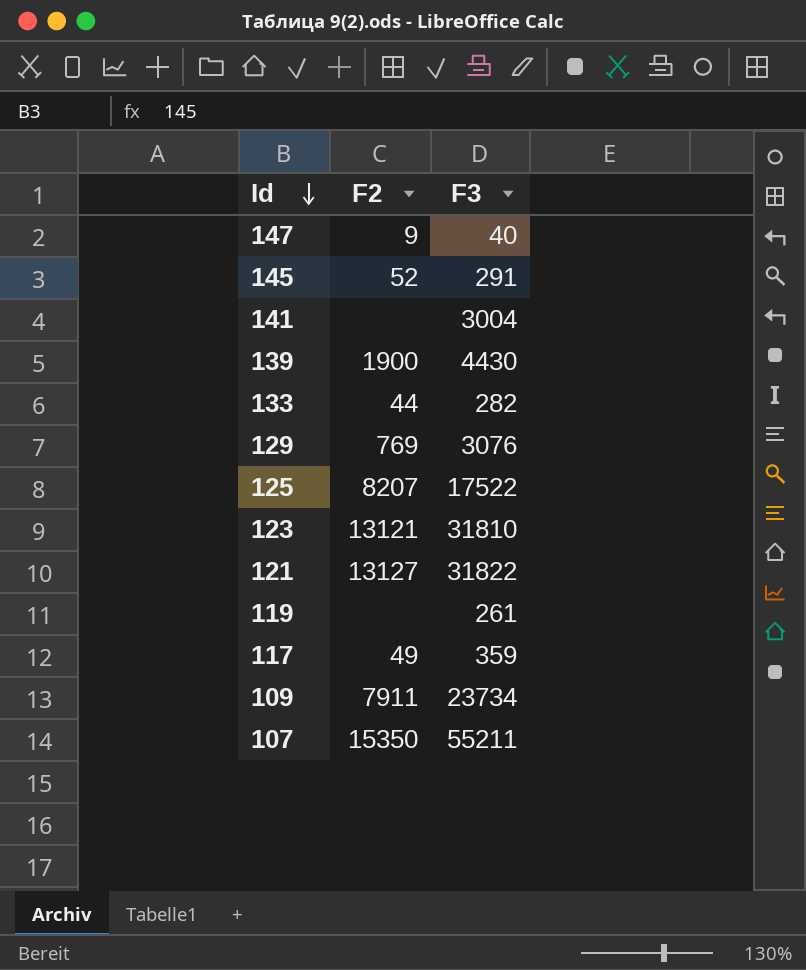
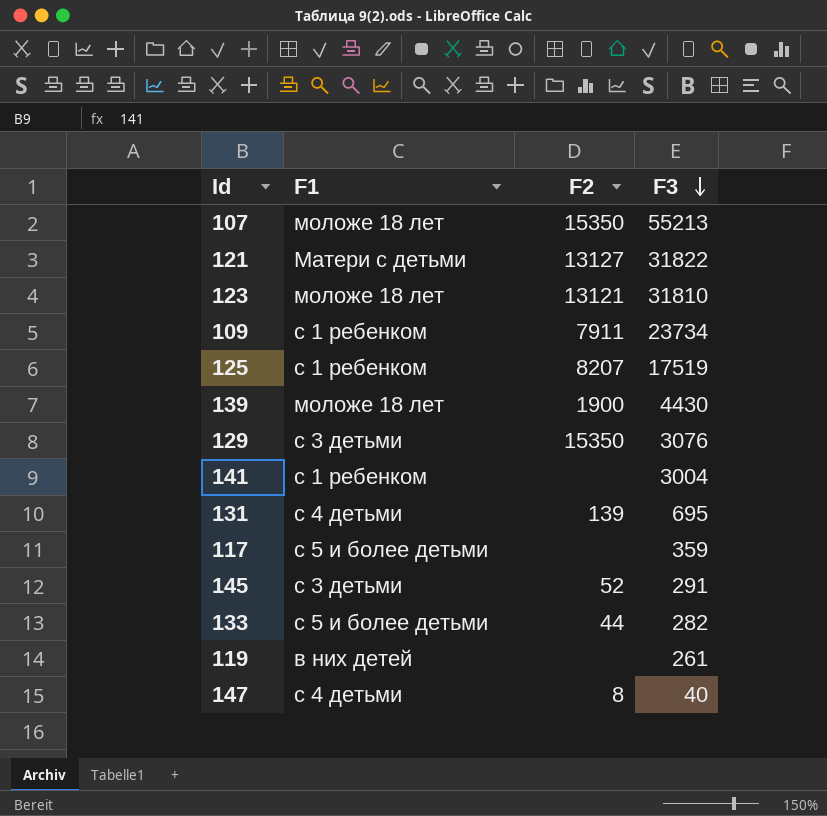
row order: Id descending -> F3 descending
column F1 | position: none -> 2
107 | F3: 55211 -> 55213
125 | F3: 17522 -> 17519
129 | F2: 769 -> 15350
row 131: none -> с 4 детьми | 139 | 695
117 | F2: 49 -> none
147 | F2: 9 -> 8

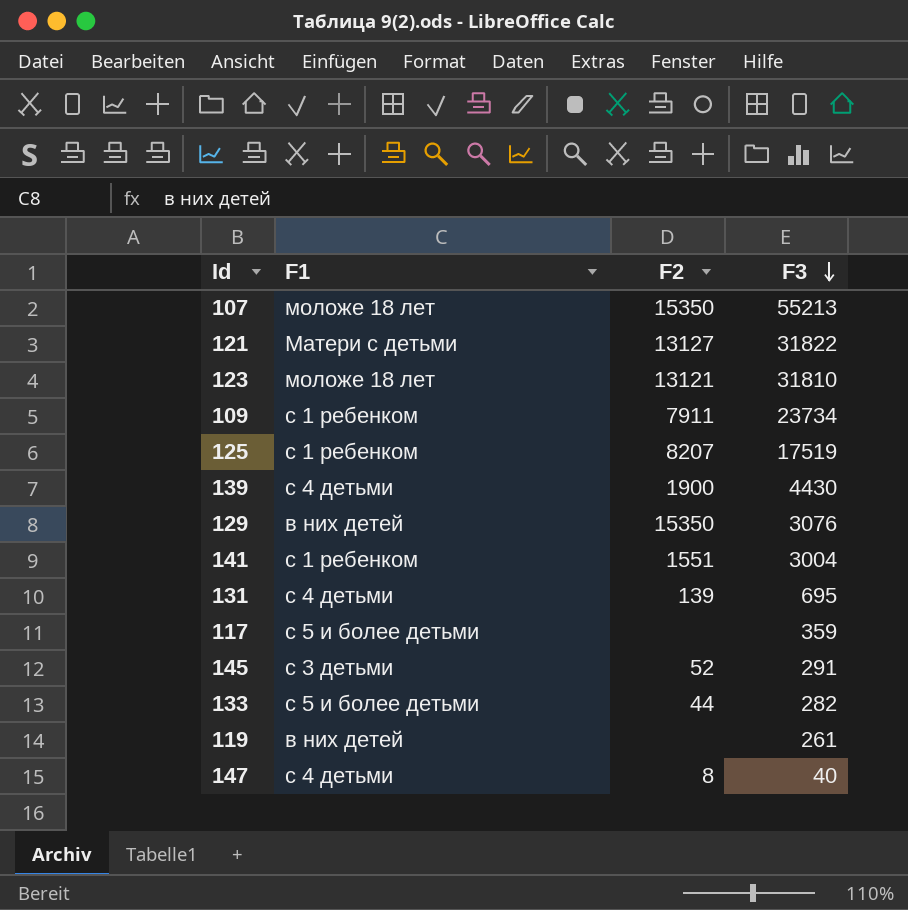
139 | F1: моложе 18 лет -> с 4 детьми
129 | F1: с 3 детьми -> в них детей
141 | F2: none -> 1551

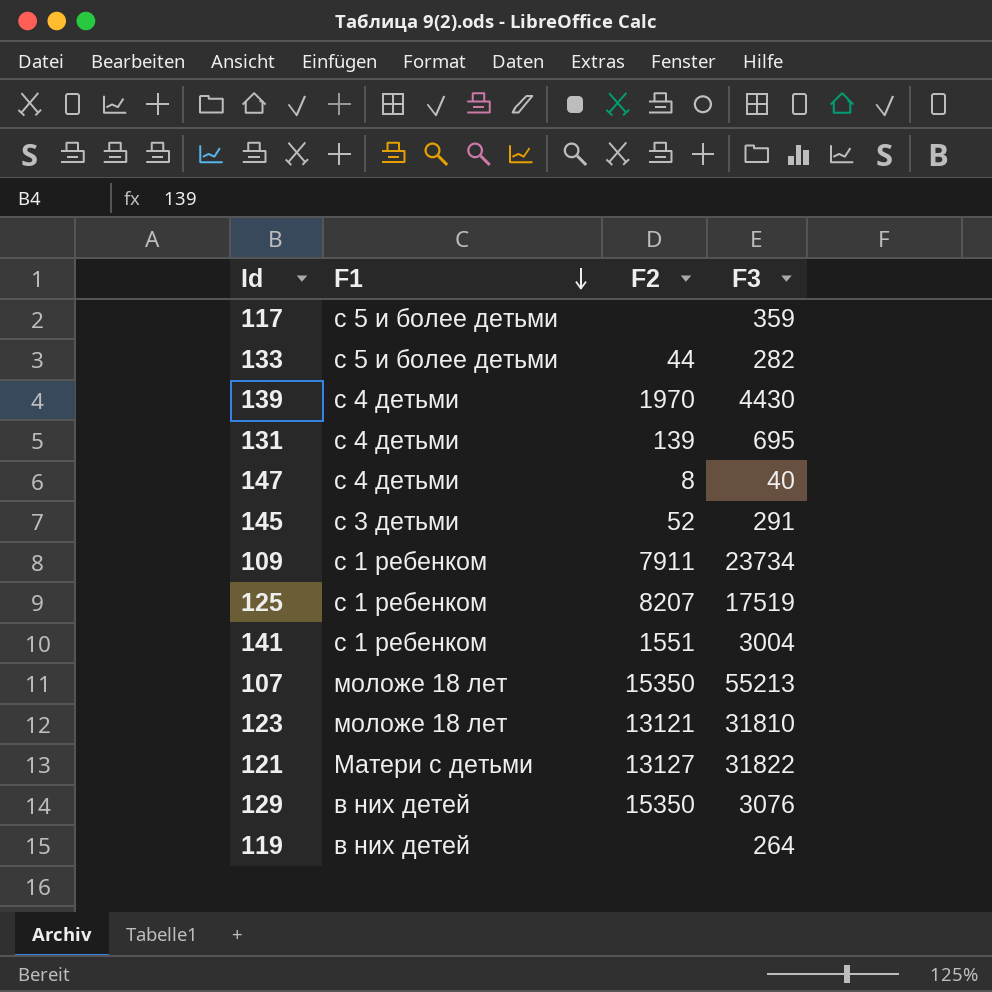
row order: F3 descending -> F1 descending
139 | F2: 1900 -> 1970
119 | F3: 261 -> 264

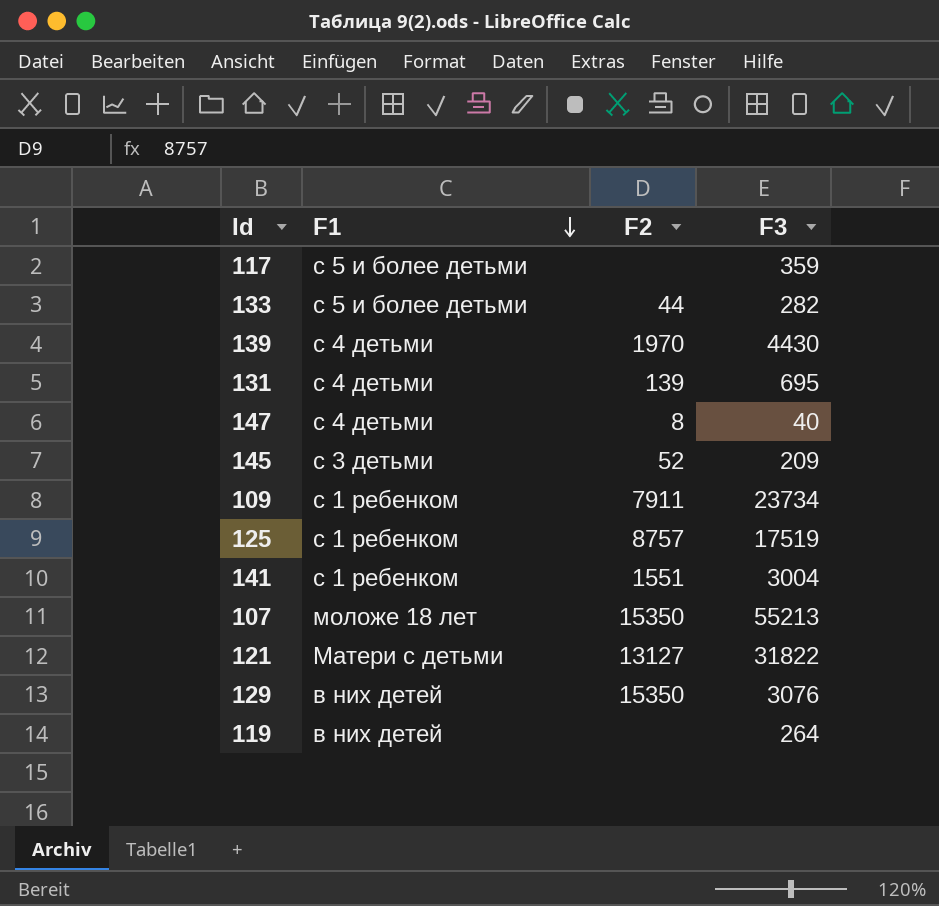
row 123: моложе 18 лет | 13121 | 31810 -> none
145 | F3: 291 -> 209
125 | F2: 8207 -> 8757

